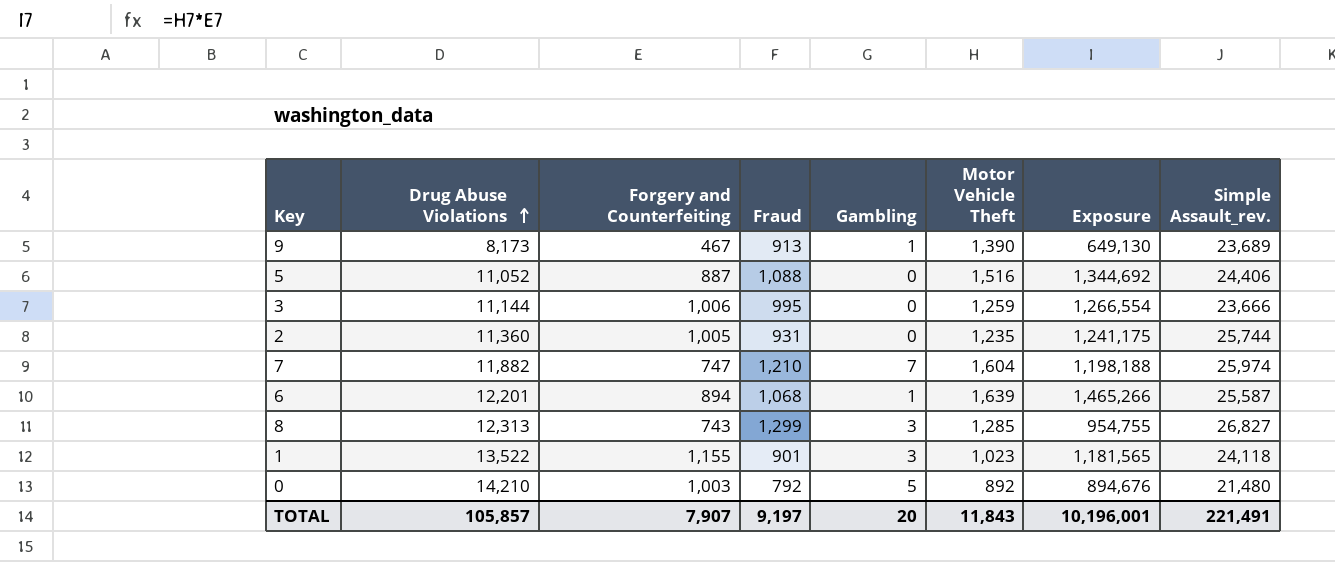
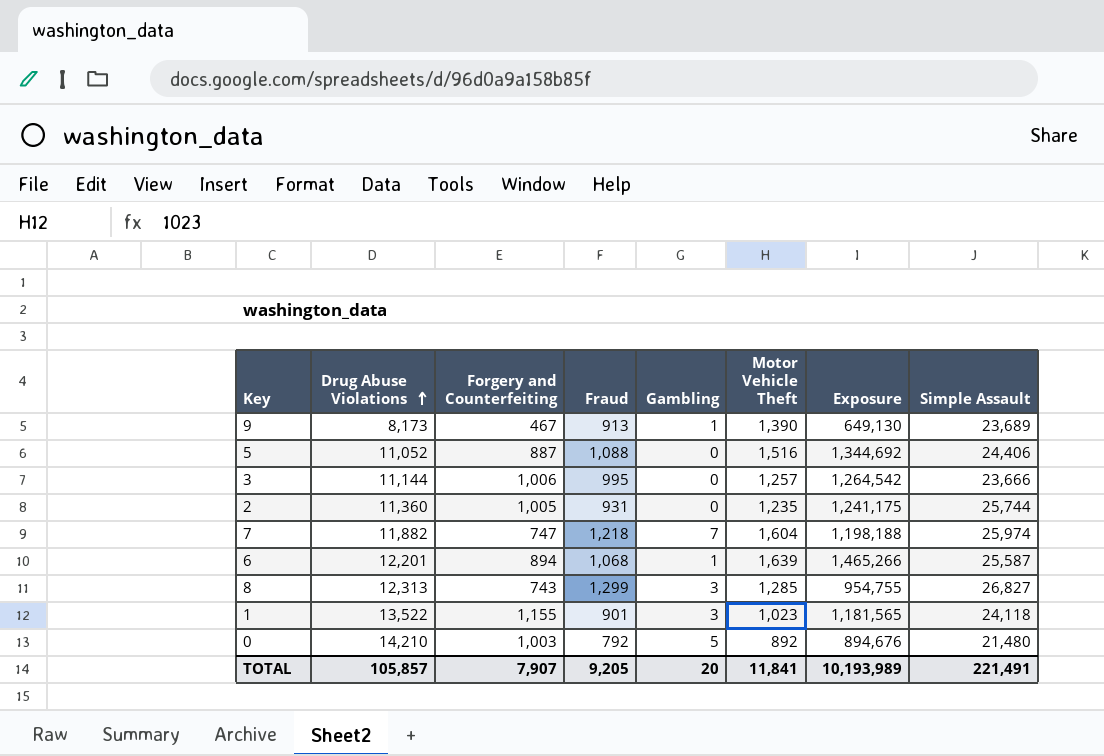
column name: Simple Assault_rev. -> Simple Assault
3 | Motor Vehicle Theft: 1,259 -> 1,257
3 | Exposure: 1,266,554 -> 1,264,542
7 | Fraud: 1,210 -> 1,218
TOTAL | Fraud: 9,197 -> 9,205
TOTAL | Motor Vehicle Theft: 11,843 -> 11,841
TOTAL | Exposure: 10,196,001 -> 10,193,989

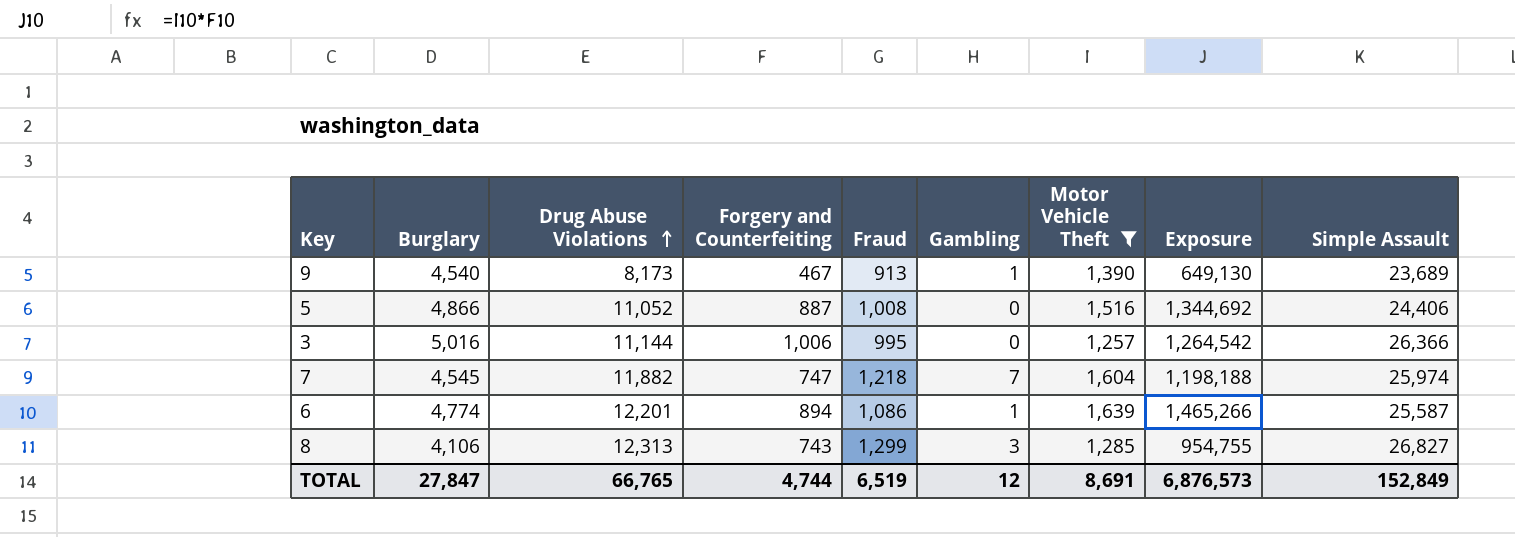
filter: none -> Motor Vehicle Theft >= 1,257
column Burglary | position: none -> 2
5 | Fraud: 1,088 -> 1,008
3 | Simple Assault: 23,666 -> 26,366
6 | Fraud: 1,068 -> 1,086
TOTAL | Drug Abuse Violations: 105,857 -> 66,765
TOTAL | Forgery and Counterfeiting: 7,907 -> 4,744
TOTAL | Fraud: 9,205 -> 6,519
TOTAL | Gambling: 20 -> 12
TOTAL | Motor Vehicle Theft: 11,841 -> 8,691
TOTAL | Exposure: 10,193,989 -> 6,876,573
TOTAL | Simple Assault: 221,491 -> 152,849

